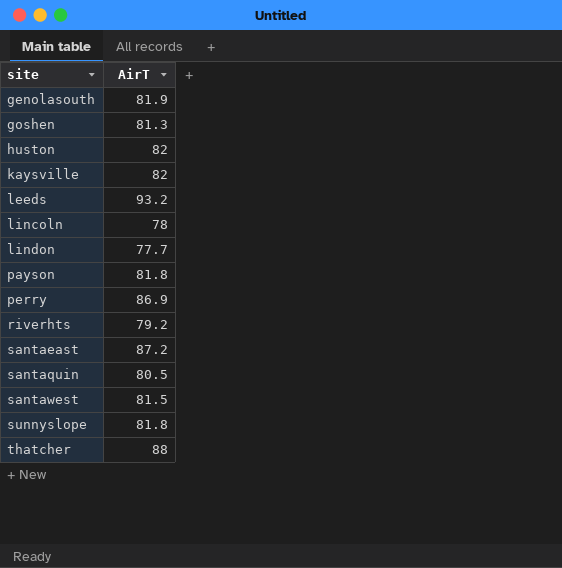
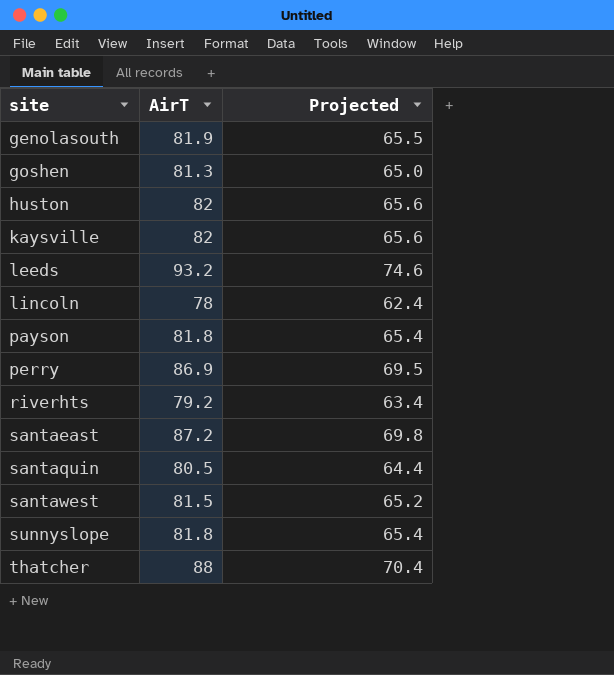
column Projected | formula: none -> [AirT] * 0.8
row lindon: 77.7 -> none

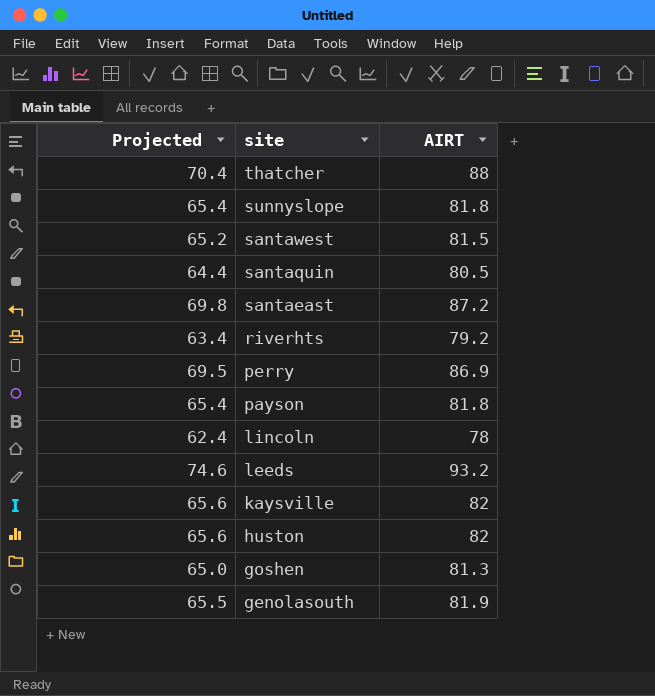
row order: site ascending -> site descending
column Projected | position: 3 -> 1
column name: AirT -> AIRT

